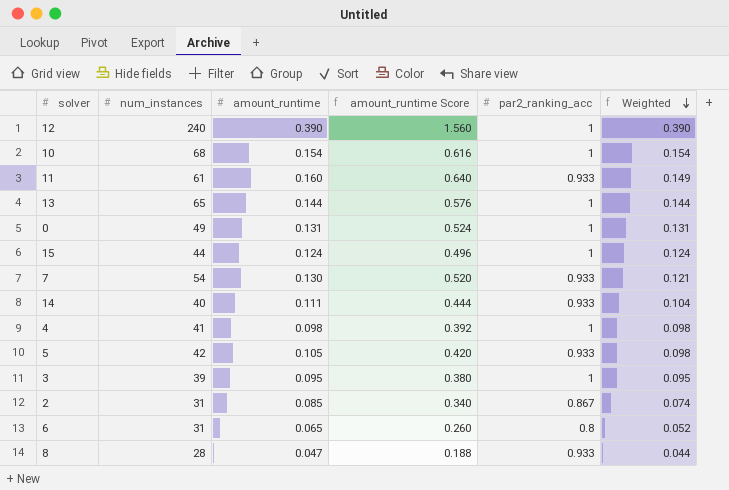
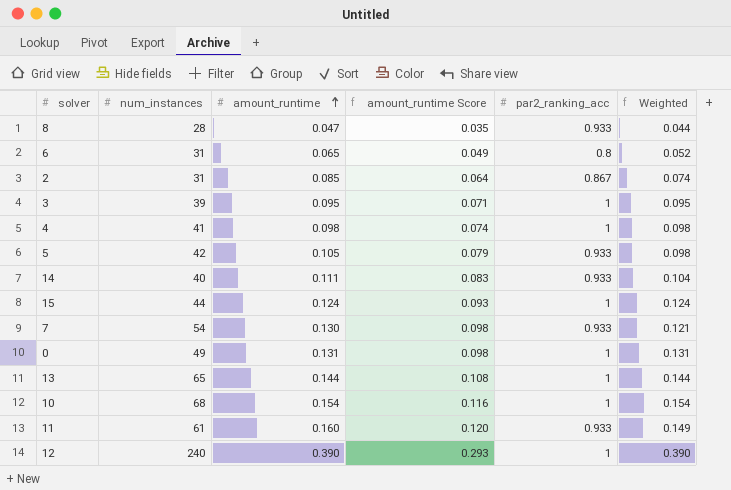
row order: Weighted descending -> amount_runtime ascending
column amount_runtime Score | formula: [amount_runtime] * 4 -> [amount_runtime] * 0.75

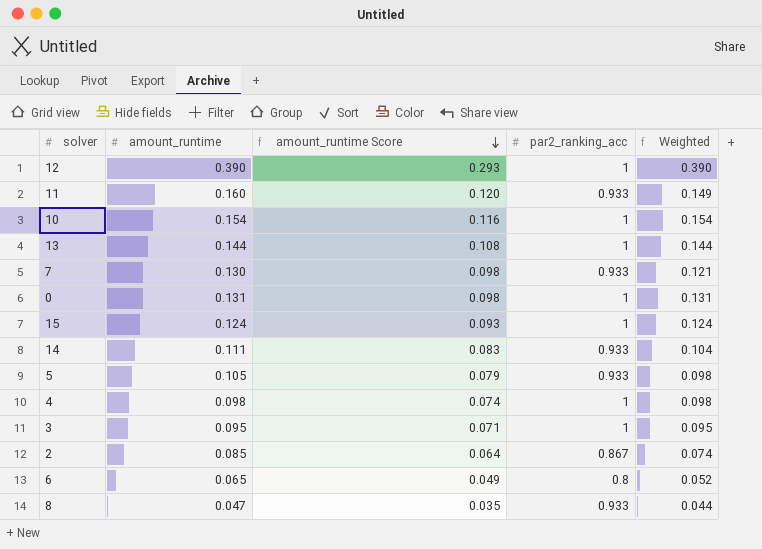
row order: amount_runtime ascending -> amount_runtime Score descending
column num_instances | position: 2 -> none

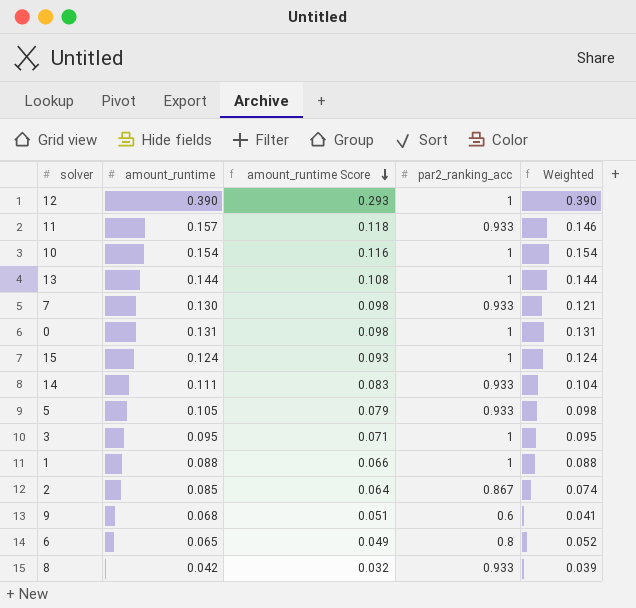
row 4: 0.098 | 0.074 | 1 | 0.098 -> none
11 | amount_runtime: 0.160 -> 0.157
11 | amount_runtime Score: 0.120 -> 0.118
11 | Weighted: 0.149 -> 0.146
row 1: none -> 0.088 | 0.066 | 1 | 0.088
row 9: none -> 0.068 | 0.051 | 0.6 | 0.041
8 | amount_runtime: 0.047 -> 0.042
8 | amount_runtime Score: 0.035 -> 0.032
8 | Weighted: 0.044 -> 0.039

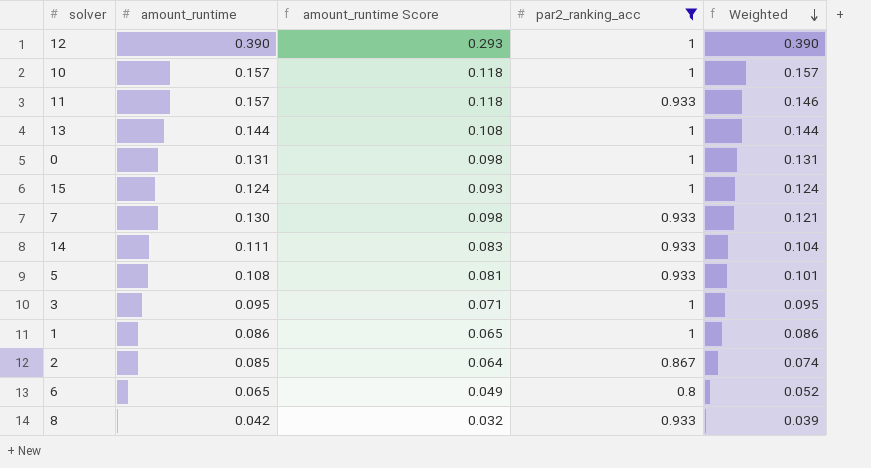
filter: none -> par2_ranking_acc != 0.6
row order: amount_runtime Score descending -> Weighted descending
10 | amount_runtime: 0.154 -> 0.157
10 | amount_runtime Score: 0.116 -> 0.118
10 | Weighted: 0.154 -> 0.157
5 | amount_runtime: 0.105 -> 0.108
5 | amount_runtime Score: 0.079 -> 0.081
5 | Weighted: 0.098 -> 0.101
1 | amount_runtime: 0.088 -> 0.086
1 | amount_runtime Score: 0.066 -> 0.065
1 | Weighted: 0.088 -> 0.086

